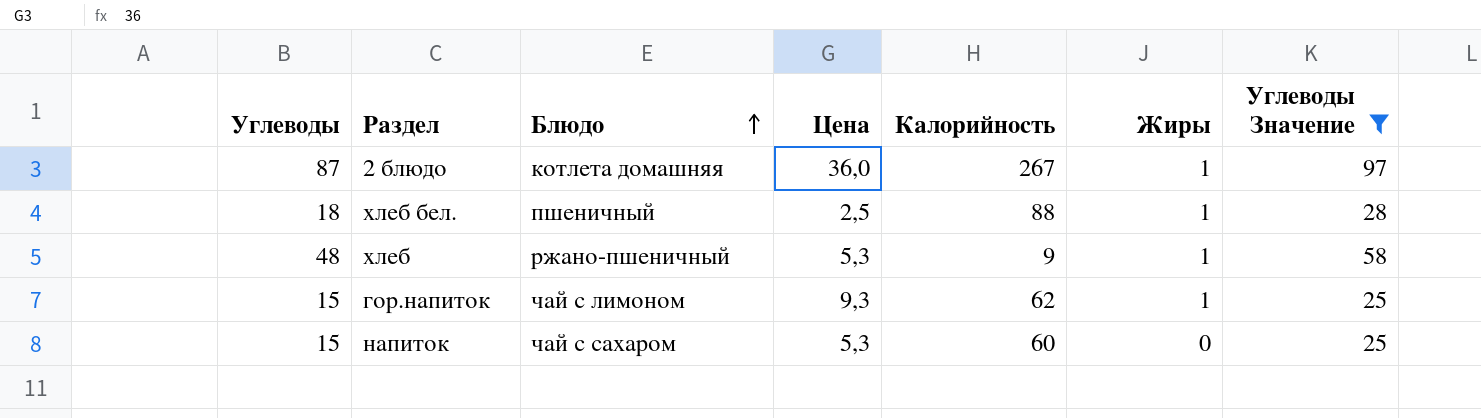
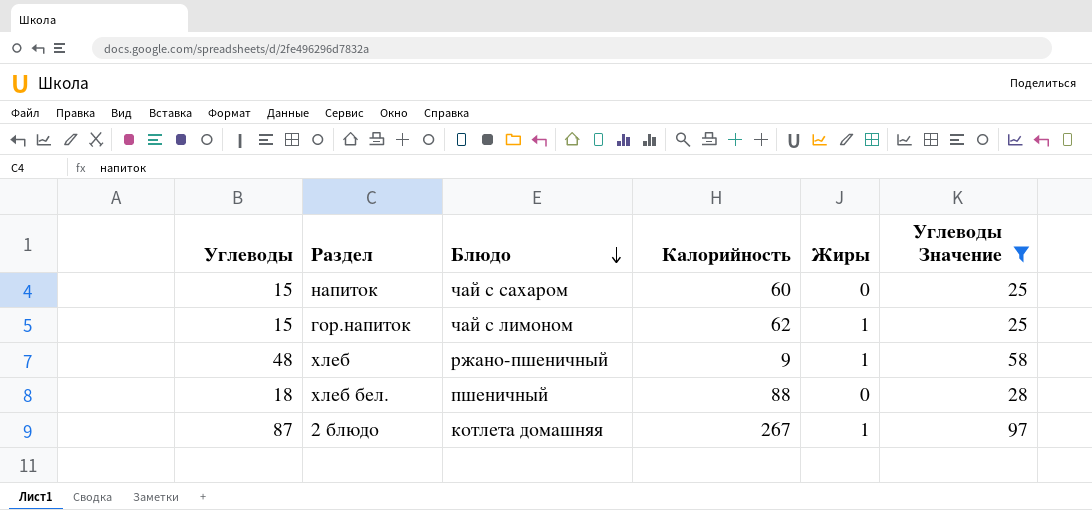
row order: Блюдо ascending -> Блюдо descending
column Цена | position: 4 -> none
хлеб бел. | Жиры: 1 -> 0

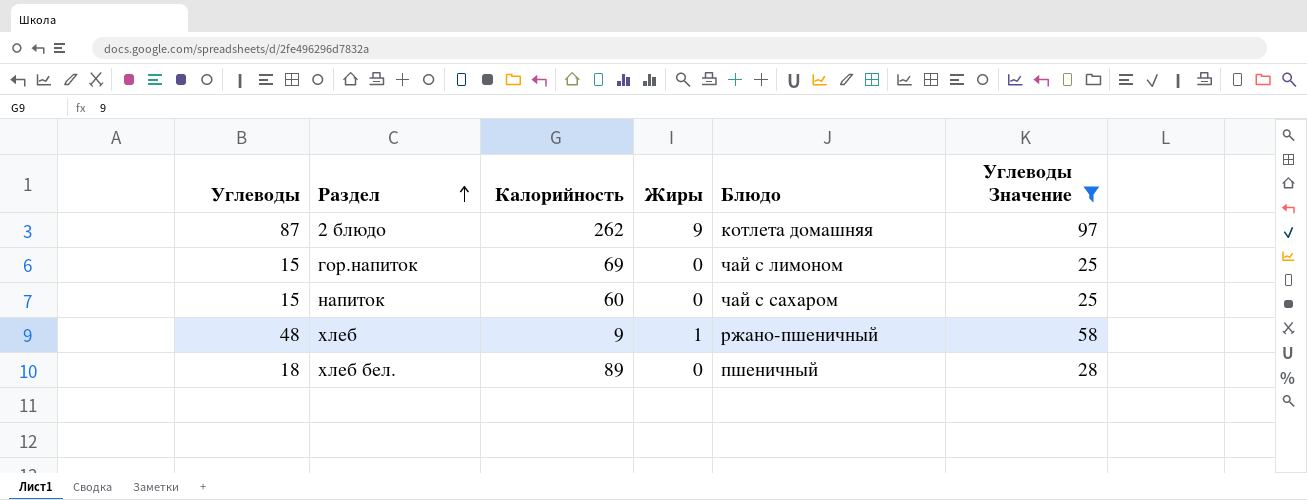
row order: Блюдо descending -> Раздел ascending
column Блюдо | position: 3 -> 5
2 блюдо | Калорийность: 267 -> 262
2 блюдо | Жиры: 1 -> 9
гор.напиток | Калорийность: 62 -> 69
гор.напиток | Жиры: 1 -> 0
хлеб бел. | Калорийность: 88 -> 89

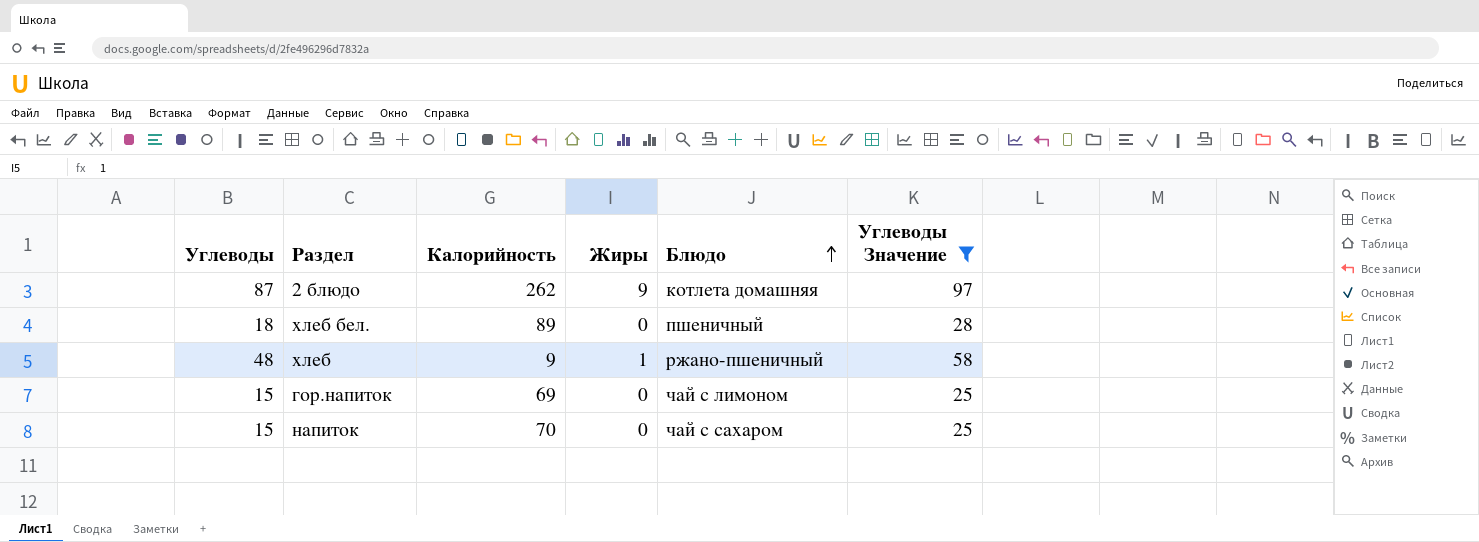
row order: Раздел ascending -> Блюдо ascending
напиток | Калорийность: 60 -> 70

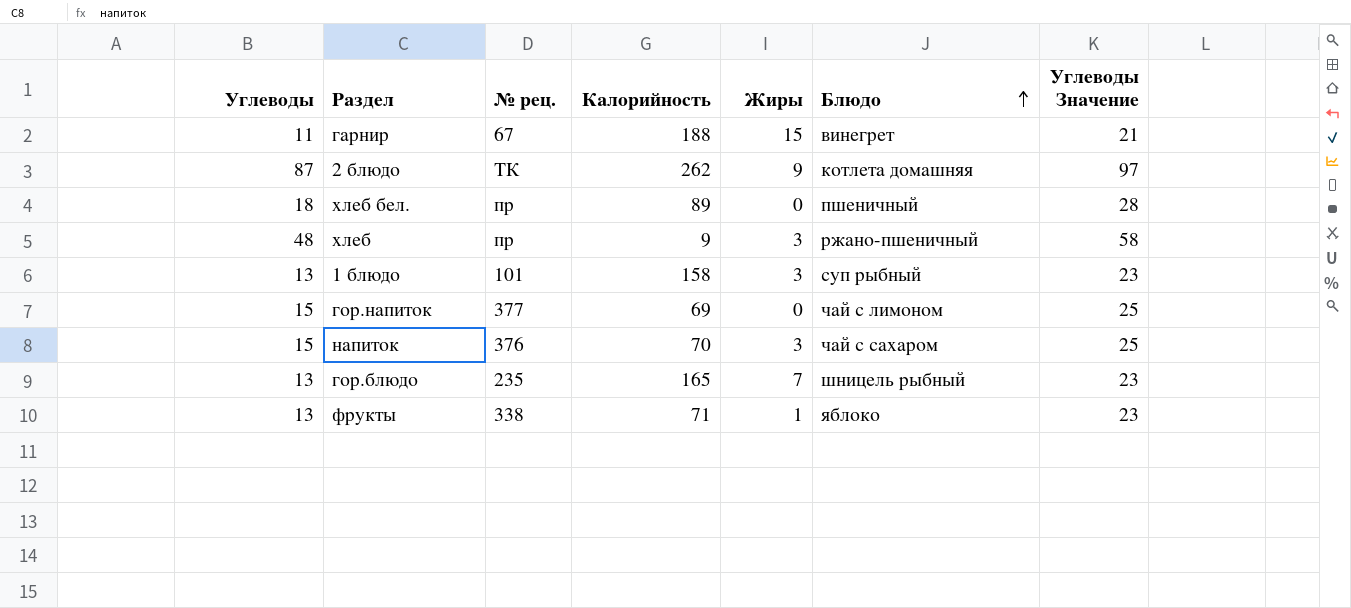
filter: Углеводы Значение >= 25 -> none
column № рец. | position: none -> 3
хлеб | Жиры: 1 -> 3
напиток | Жиры: 0 -> 3

